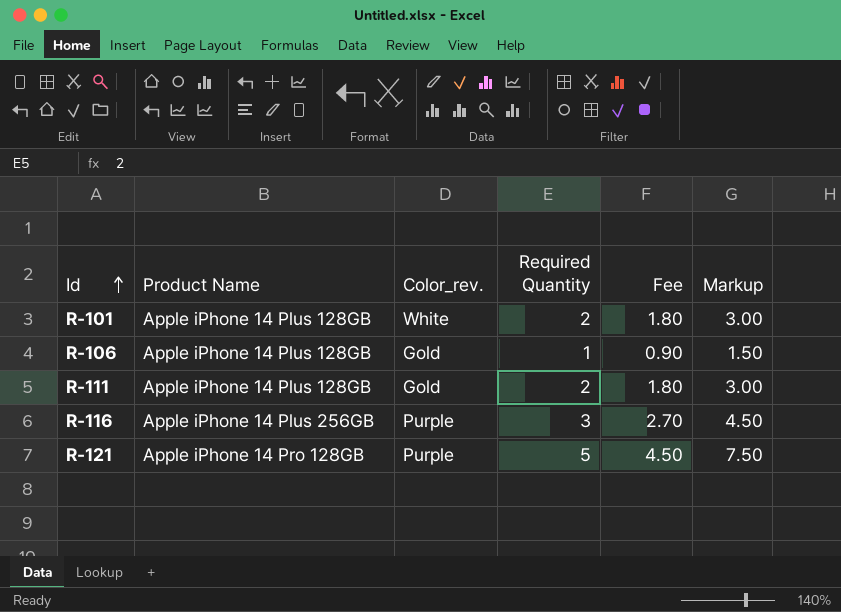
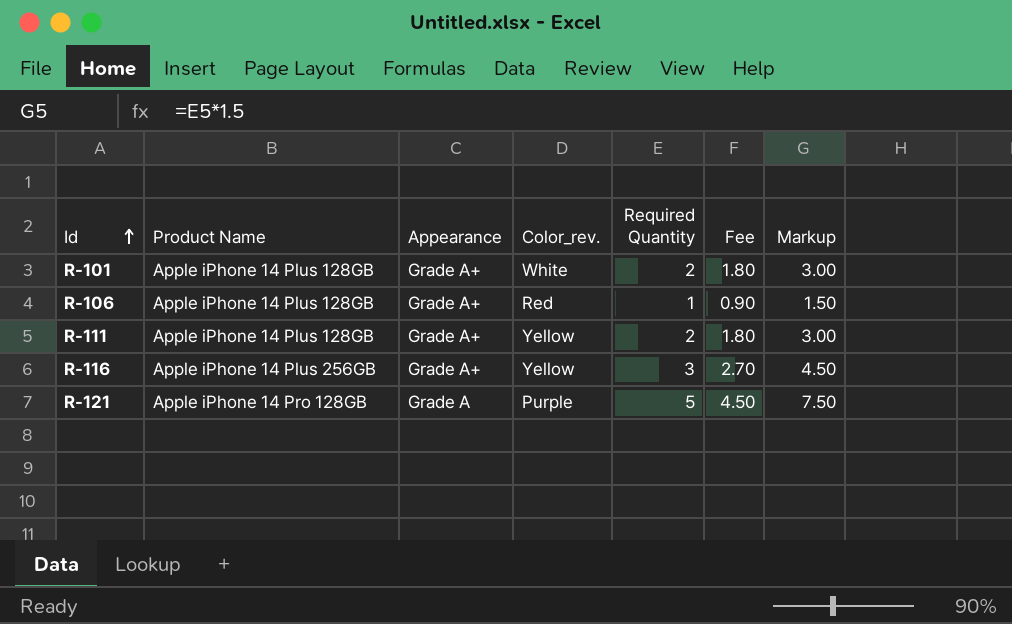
column Appearance | position: none -> 3
R-106 | Color_rev.: Gold -> Red
R-111 | Color_rev.: Gold -> Yellow
R-116 | Color_rev.: Purple -> Yellow

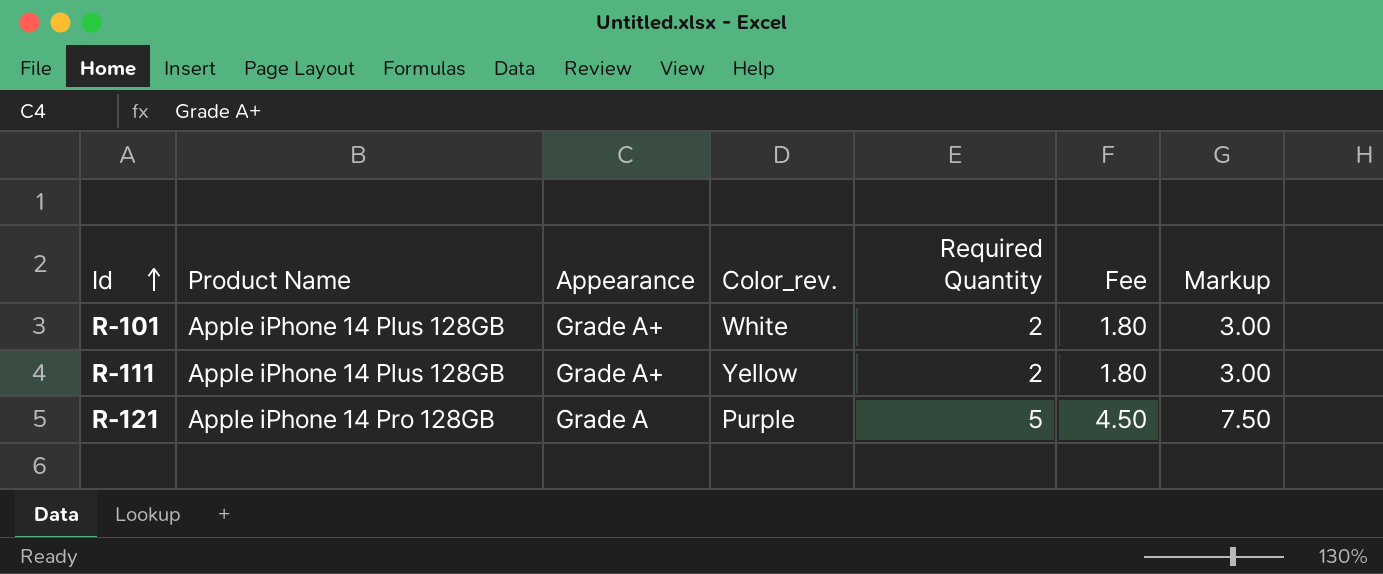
row R-106: Apple iPhone 14 Plus 128GB | Grade A+ | Red | 1 | 0.90 | 1.50 -> none
row R-116: Apple iPhone 14 Plus 256GB | Grade A+ | Yellow | 3 | 2.70 | 4.50 -> none

